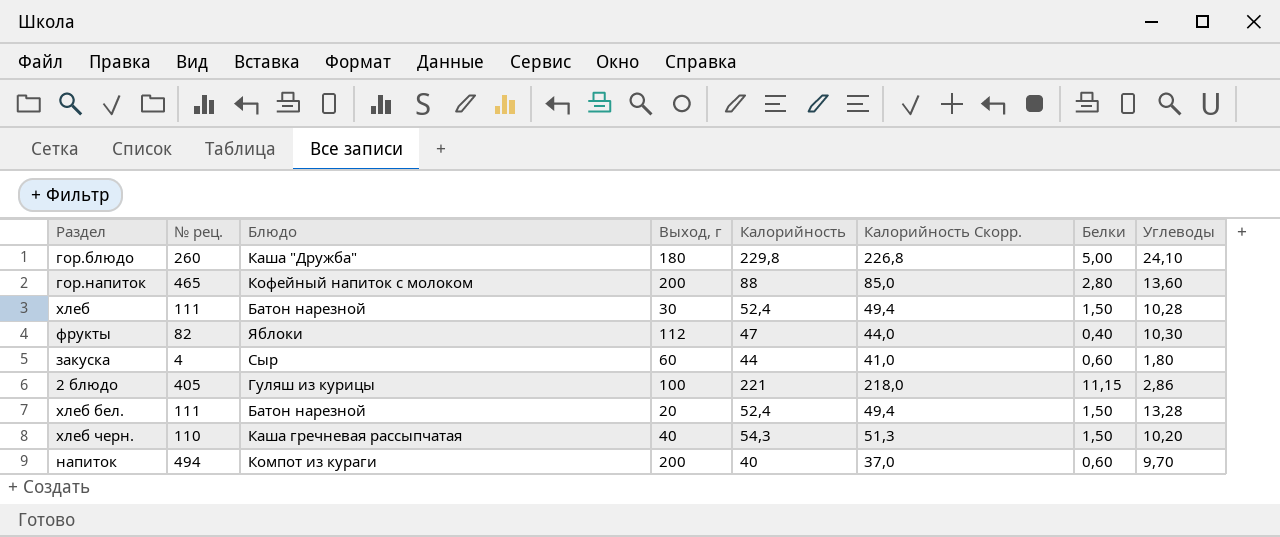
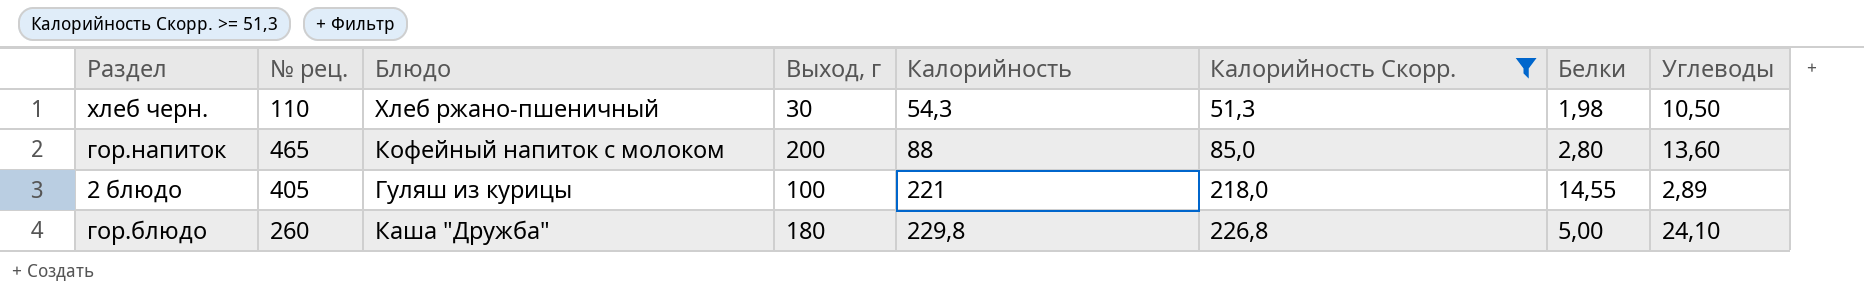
filter: none -> Калорийность Скорр. >= 51,3
row order: none -> Калорийность ascending
хлеб черн. | Блюдо: Каша гречневая рассыпчатая -> Хлеб ржано-пшеничный
хлеб черн. | Выход, г: 40 -> 30
хлеб черн. | Белки: 1,50 -> 1,98
хлеб черн. | Углеводы: 10,20 -> 10,50
2 блюдо | Белки: 11,15 -> 14,55
2 блюдо | Углеводы: 2,86 -> 2,89

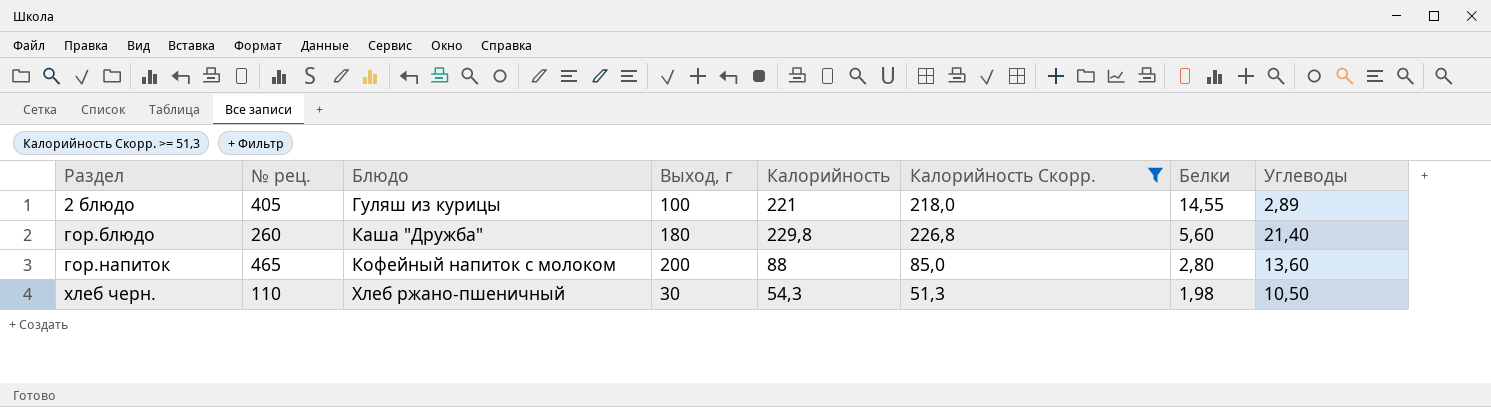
row order: Калорийность ascending -> Раздел ascending
гор.блюдо | Белки: 5,00 -> 5,60
гор.блюдо | Углеводы: 24,10 -> 21,40

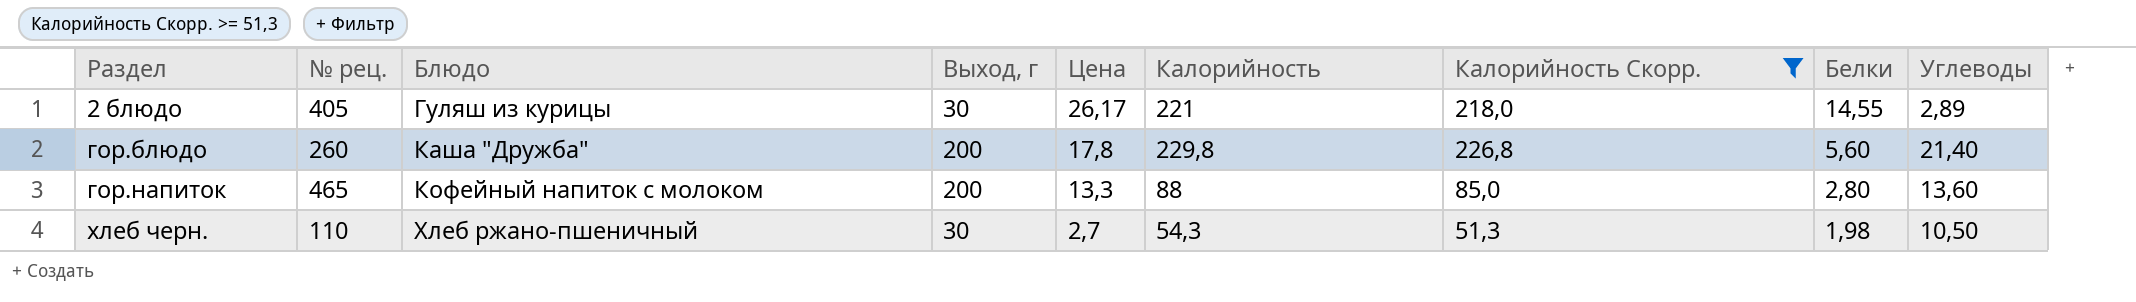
column Цена | position: none -> 5
2 блюдо | Выход, г: 100 -> 30
гор.блюдо | Выход, г: 180 -> 200

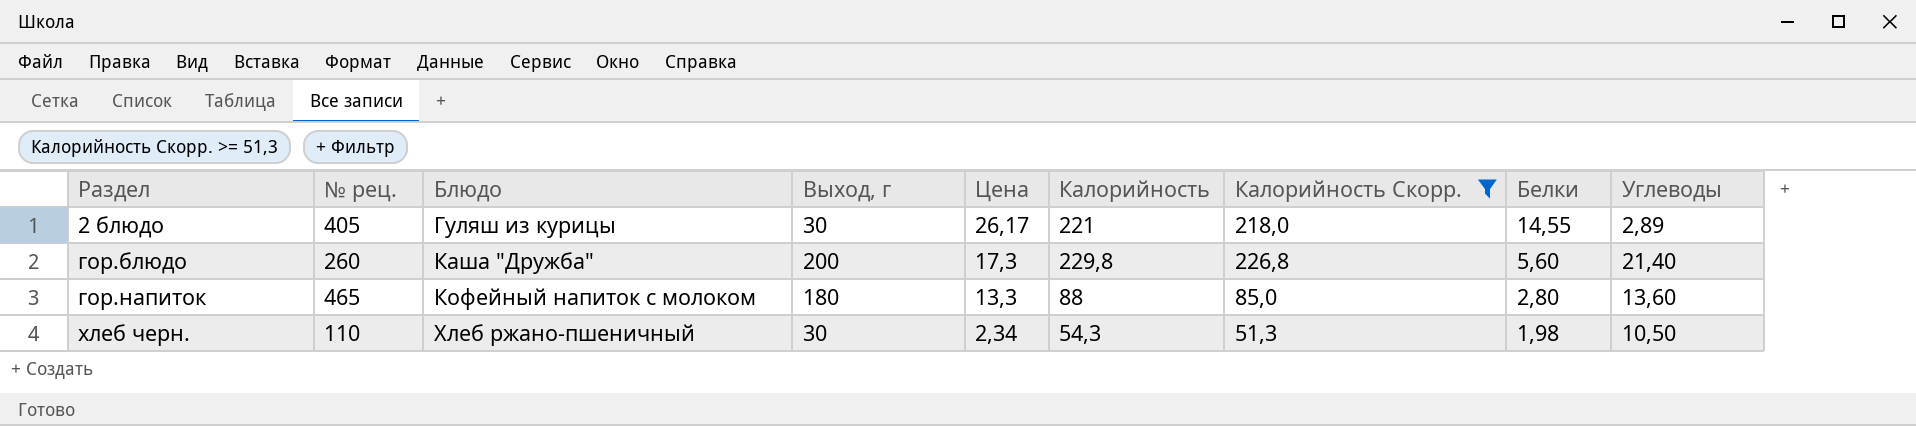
гор.блюдо | Цена: 17,8 -> 17,3
гор.напиток | Выход, г: 200 -> 180
хлеб черн. | Цена: 2,7 -> 2,34

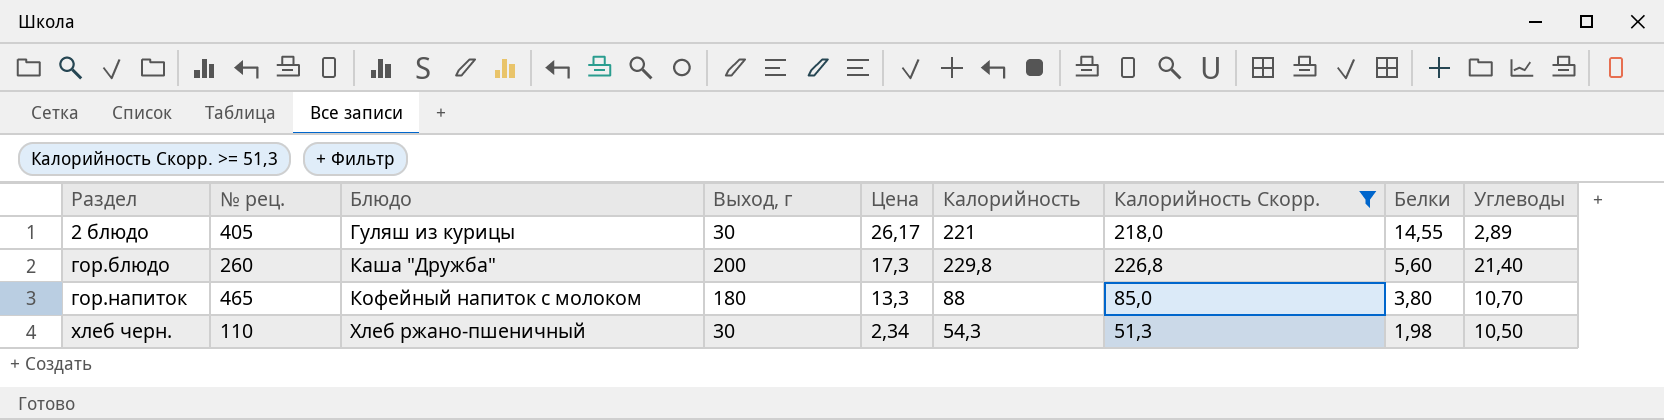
гор.напиток | Белки: 2,80 -> 3,80
гор.напиток | Углеводы: 13,60 -> 10,70

